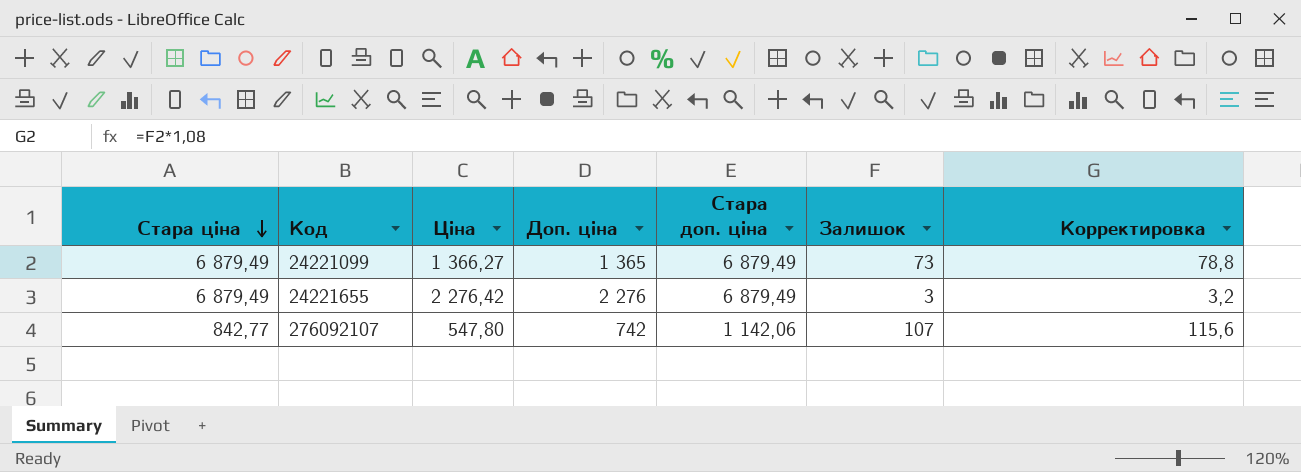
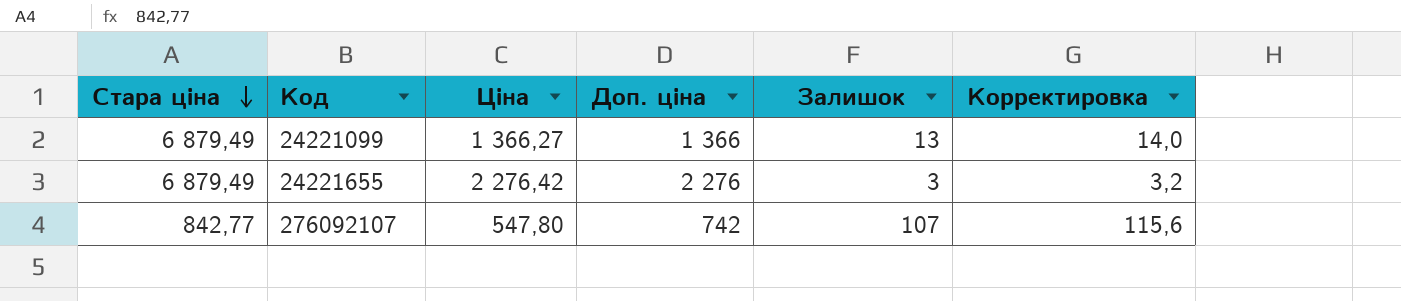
column Стара доп. ціна | position: 5 -> none
24221099 | Доп. ціна: 1 365 -> 1 366
24221099 | Залишок: 73 -> 13
24221099 | Корректировка: 78,8 -> 14,0

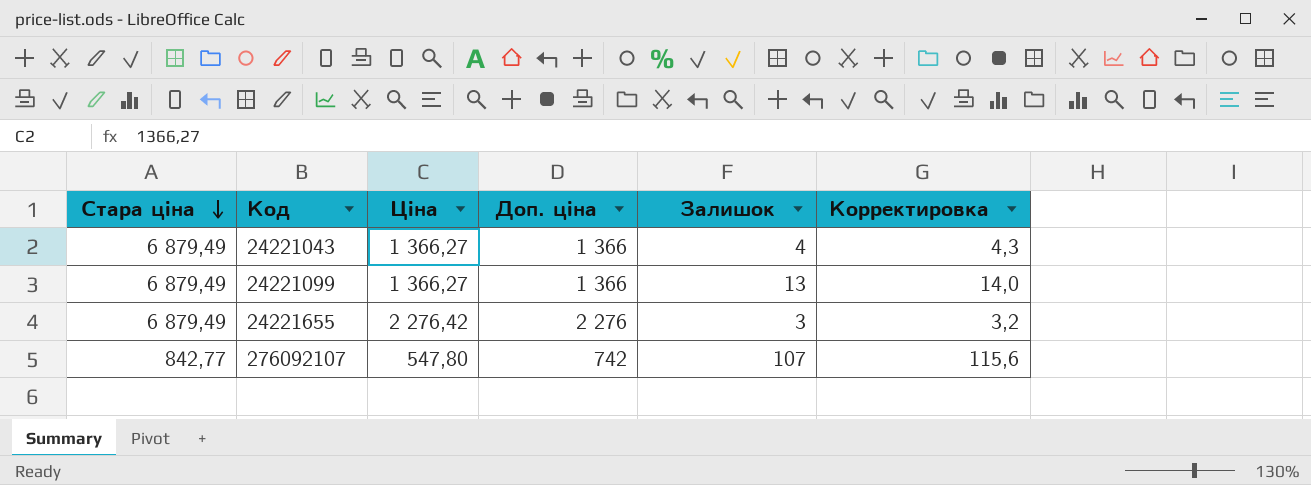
row 24221043: none -> 6 879,49 | 1 366,27 | 1 366 | 4 | 4,3

